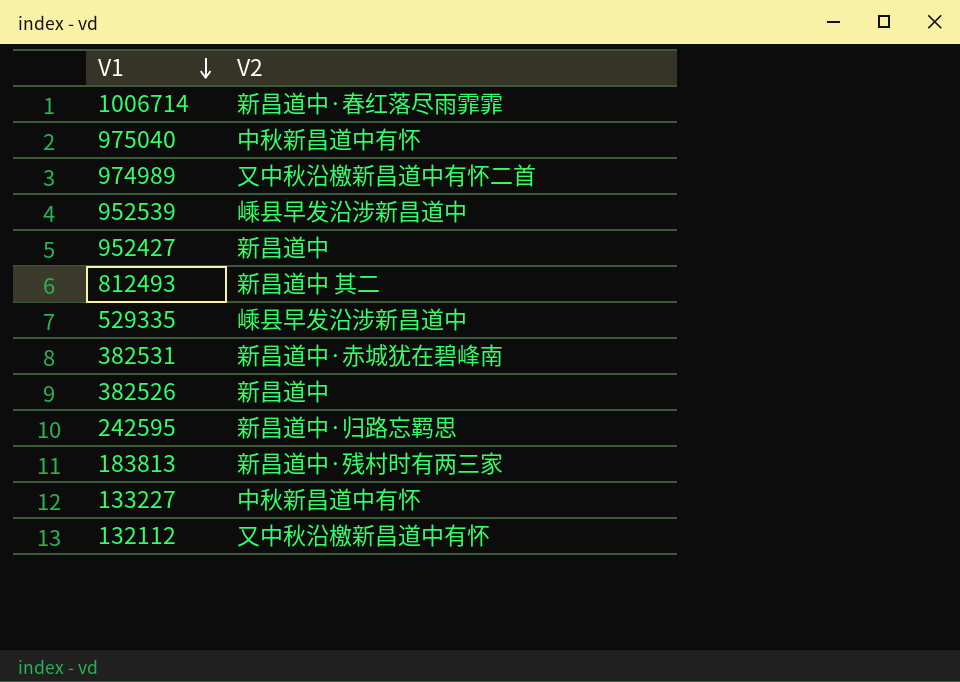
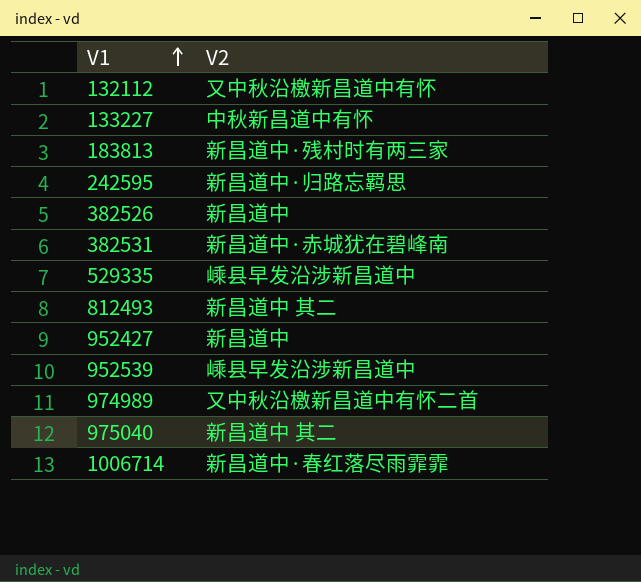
row order: V1 descending -> V1 ascending
975040 | V2: 中秋新昌道中有怀 -> 新昌道中 其二

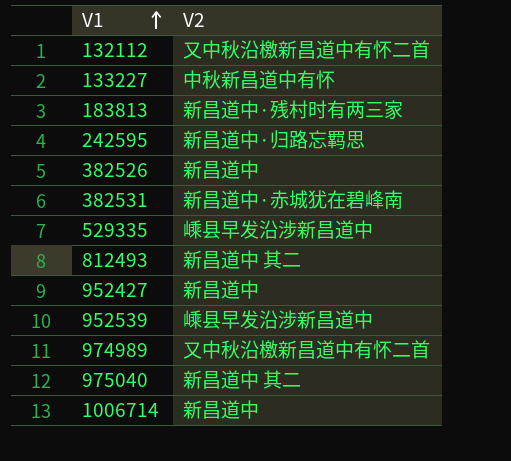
132112 | V2: 又中秋沿檄新昌道中有怀 -> 又中秋沿檄新昌道中有怀二首
1006714 | V2: 新昌道中·春红落尽雨霏霏 -> 新昌道中

